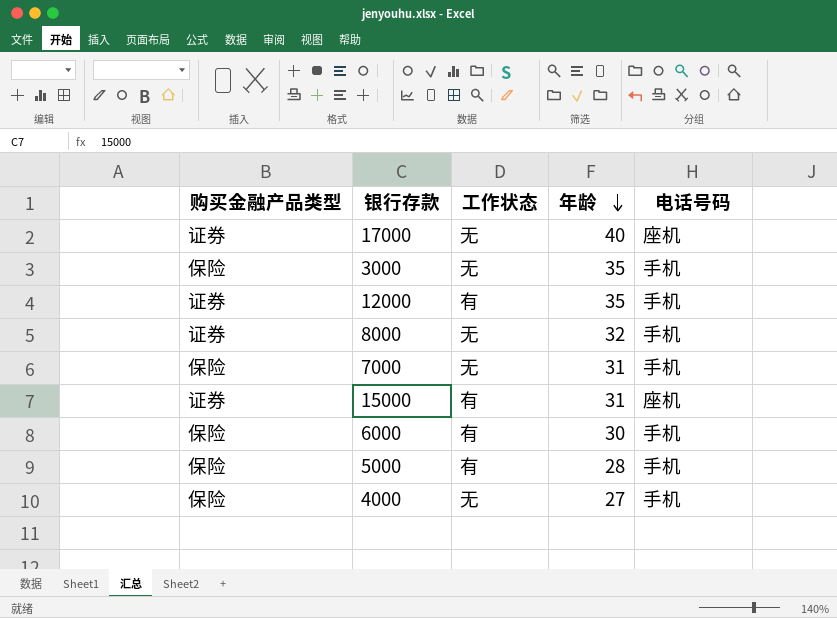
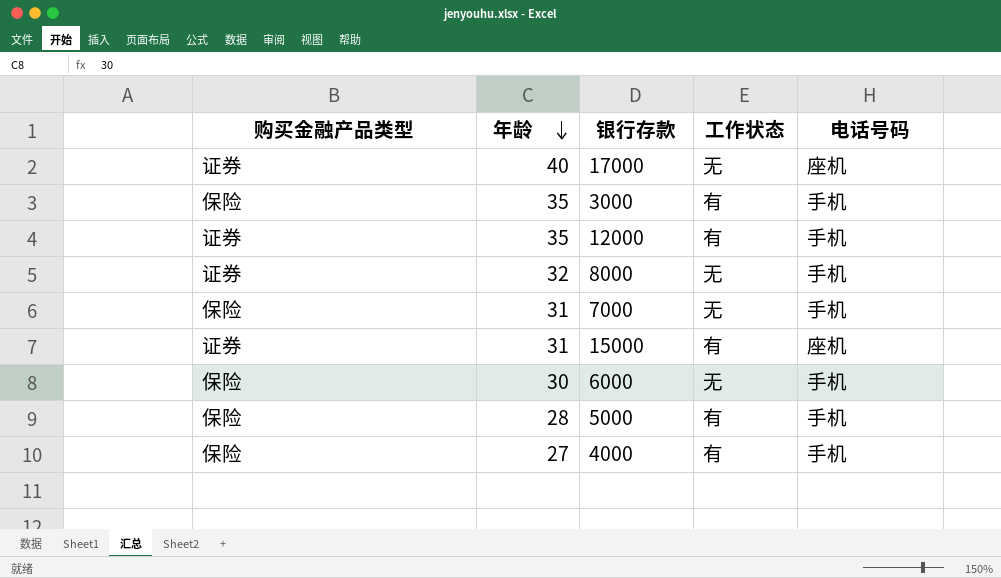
column 年龄 | position: 4 -> 2
3000 | 工作状态: 无 -> 有
6000 | 工作状态: 有 -> 无
4000 | 工作状态: 无 -> 有

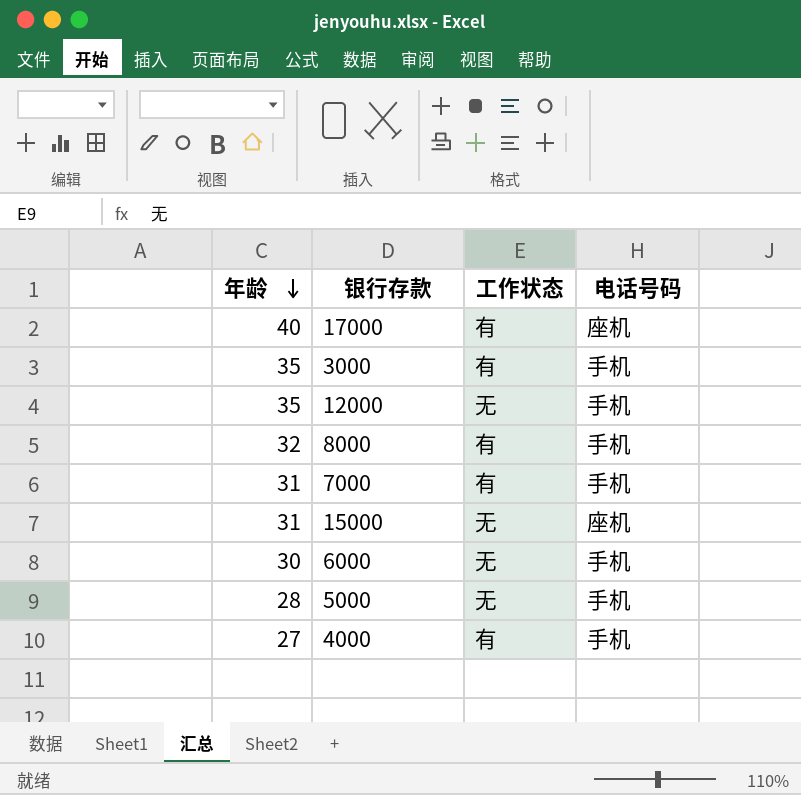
column 购买金融产品类型 | position: 1 -> none
17000 | 工作状态: 无 -> 有
12000 | 工作状态: 有 -> 无
8000 | 工作状态: 无 -> 有
7000 | 工作状态: 无 -> 有
15000 | 工作状态: 有 -> 无
5000 | 工作状态: 有 -> 无

